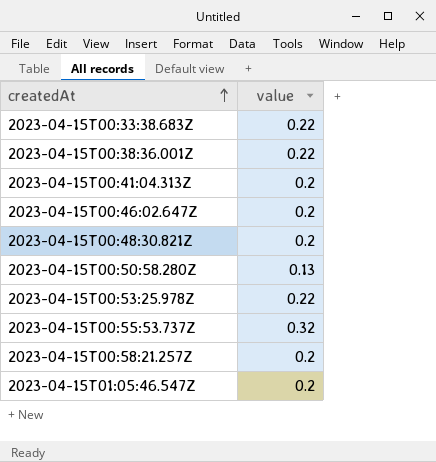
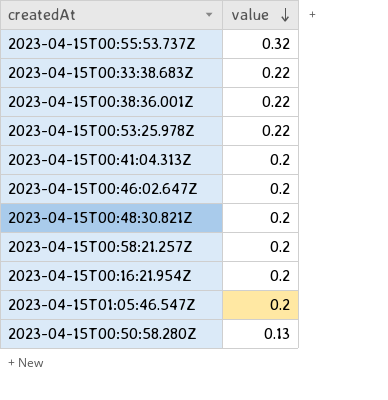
row order: createdAt ascending -> value descending
row 2023-04-15T00:16:21.954Z: none -> 0.2

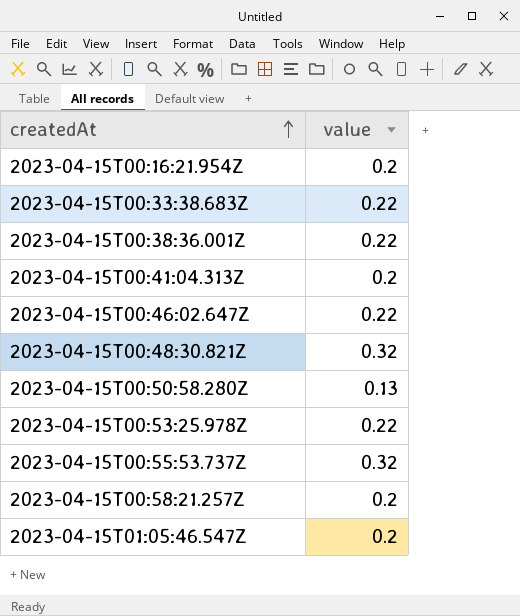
row order: value descending -> createdAt ascending
2023-04-15T00:46:02.647Z | value: 0.2 -> 0.22
2023-04-15T00:48:30.821Z | value: 0.2 -> 0.32

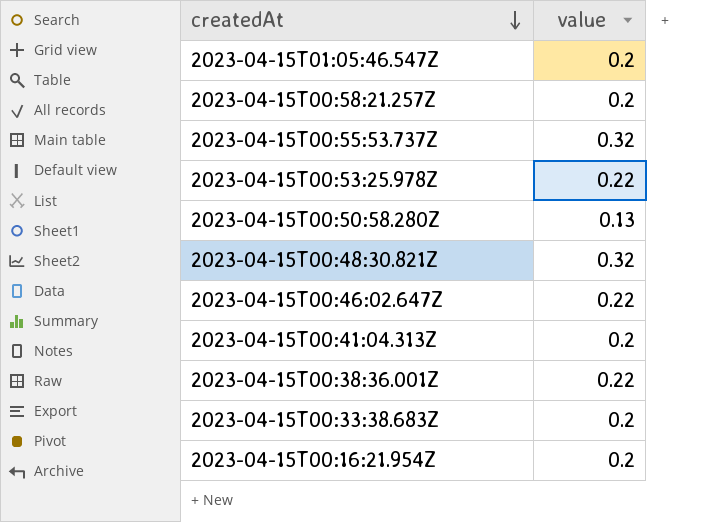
row order: createdAt ascending -> createdAt descending
2023-04-15T00:33:38.683Z | value: 0.22 -> 0.2

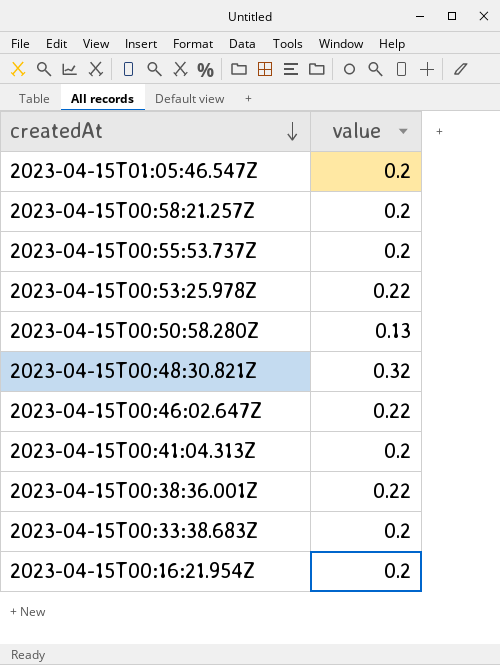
2023-04-15T00:55:53.737Z | value: 0.32 -> 0.2

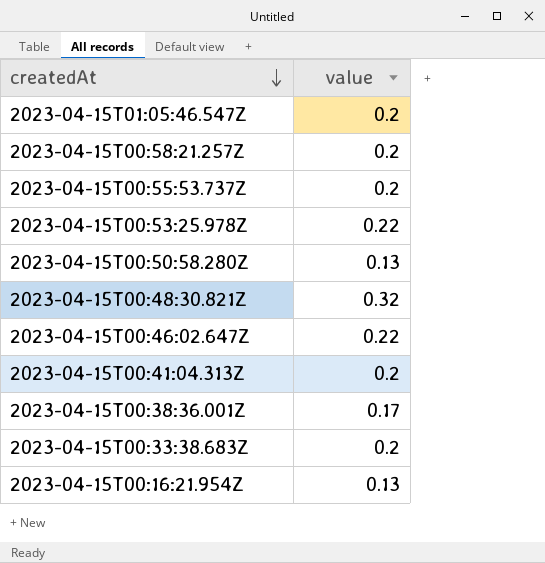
2023-04-15T00:38:36.001Z | value: 0.22 -> 0.17
2023-04-15T00:16:21.954Z | value: 0.2 -> 0.13

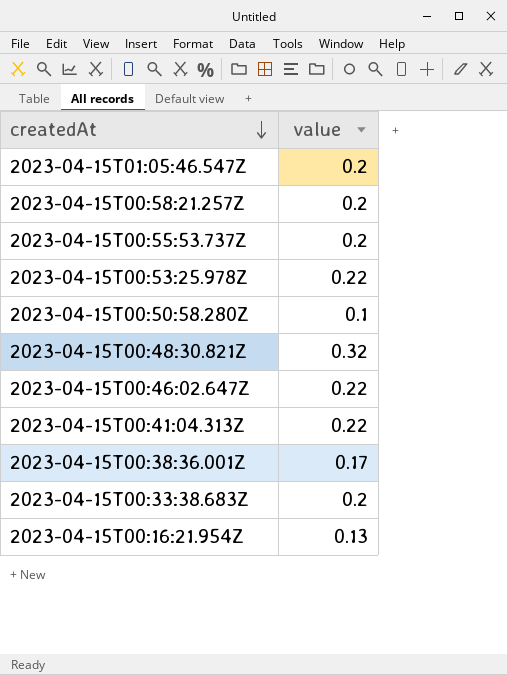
2023-04-15T00:50:58.280Z | value: 0.13 -> 0.1
2023-04-15T00:41:04.313Z | value: 0.2 -> 0.22

